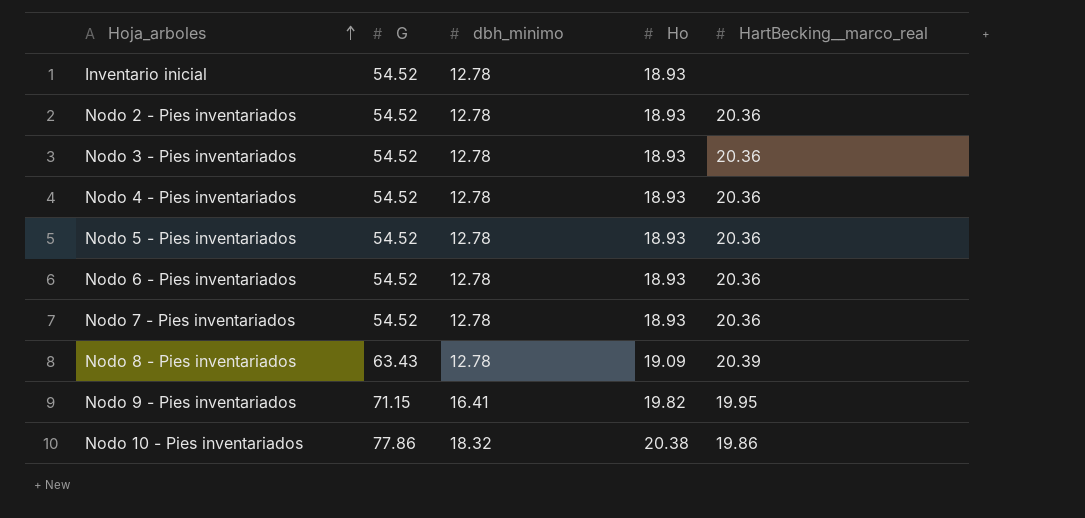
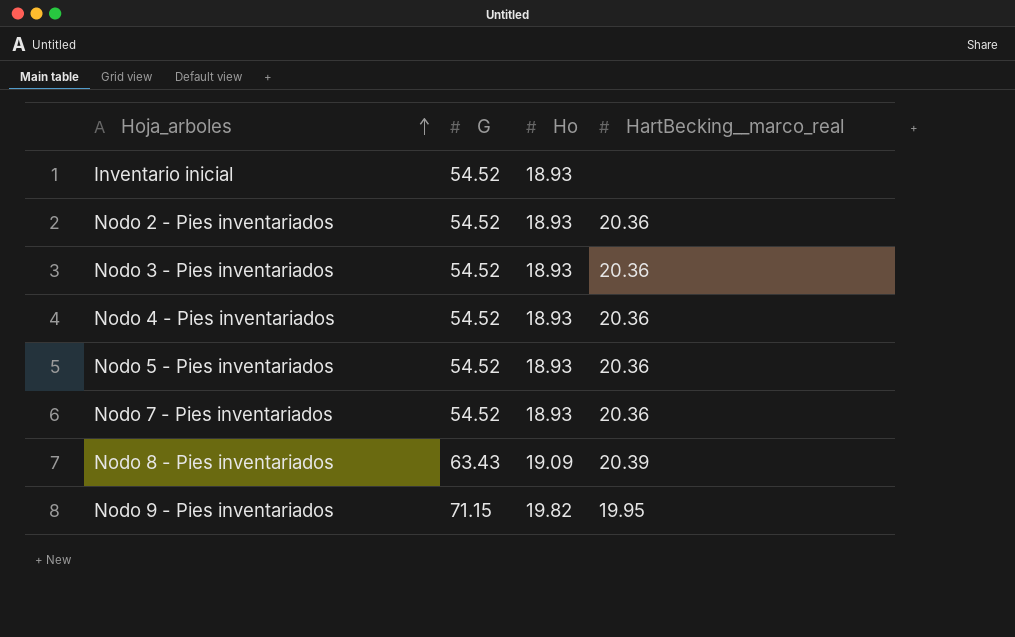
column dbh_minimo | position: 3 -> none
row Nodo 6 - Pies inventariados: 54.52 | 12.78 | 18.93 | 20.36 -> none
row Nodo 10 - Pies inventariados: 77.86 | 18.32 | 20.38 | 19.86 -> none

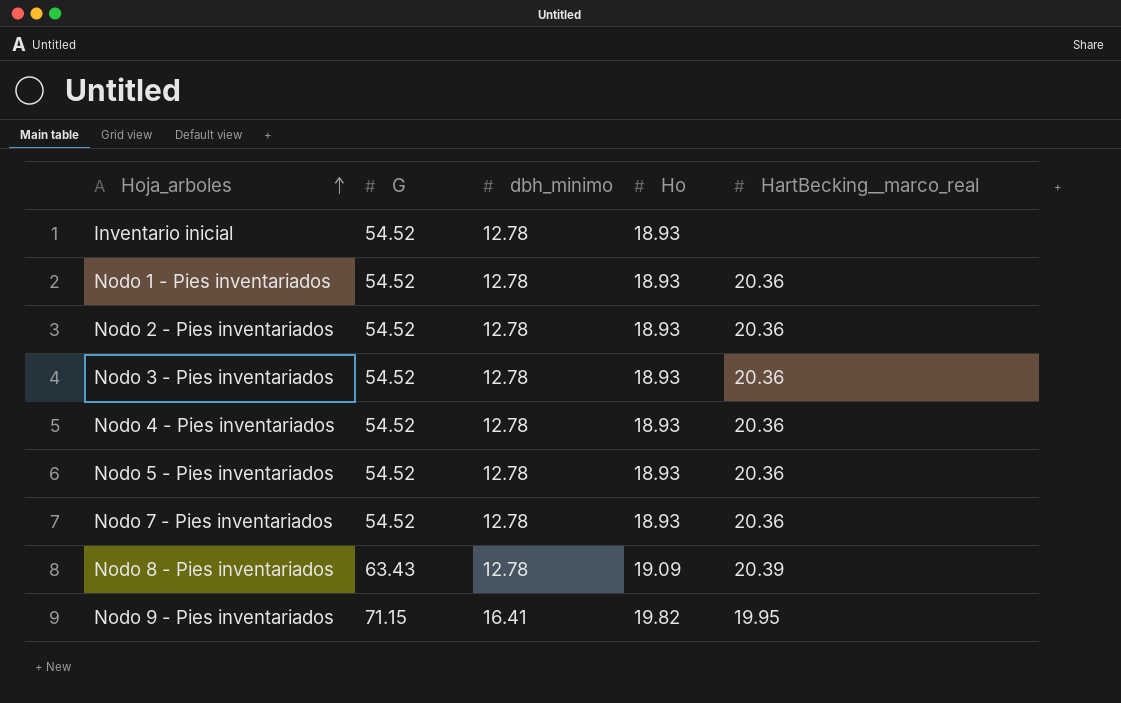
column dbh_minimo | position: none -> 3
row Nodo 1 - Pies inventariados: none -> 54.52 | 12.78 | 18.93 | 20.36

